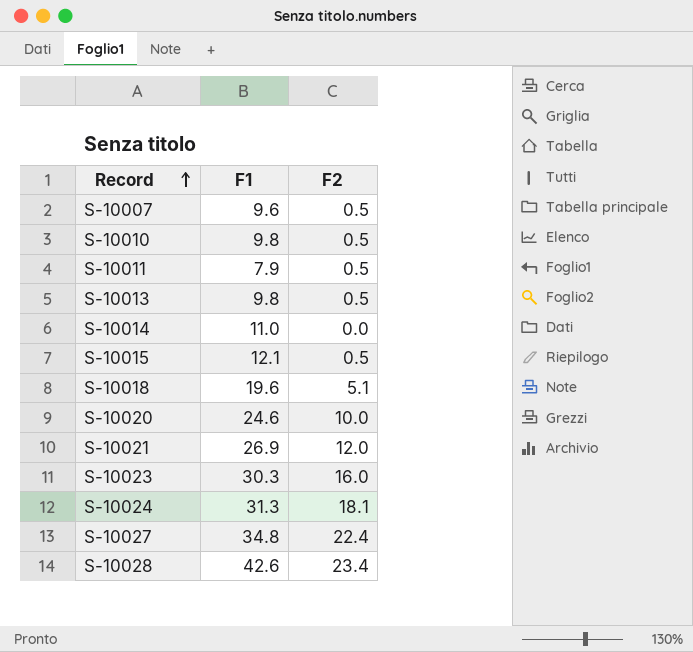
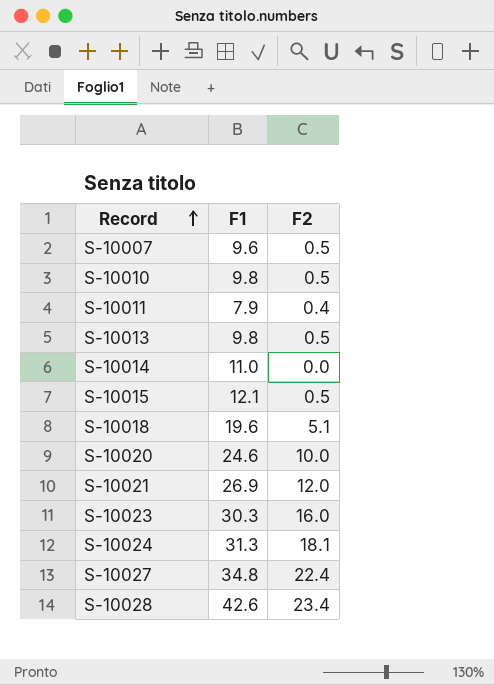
S-10011 | F2: 0.5 -> 0.4

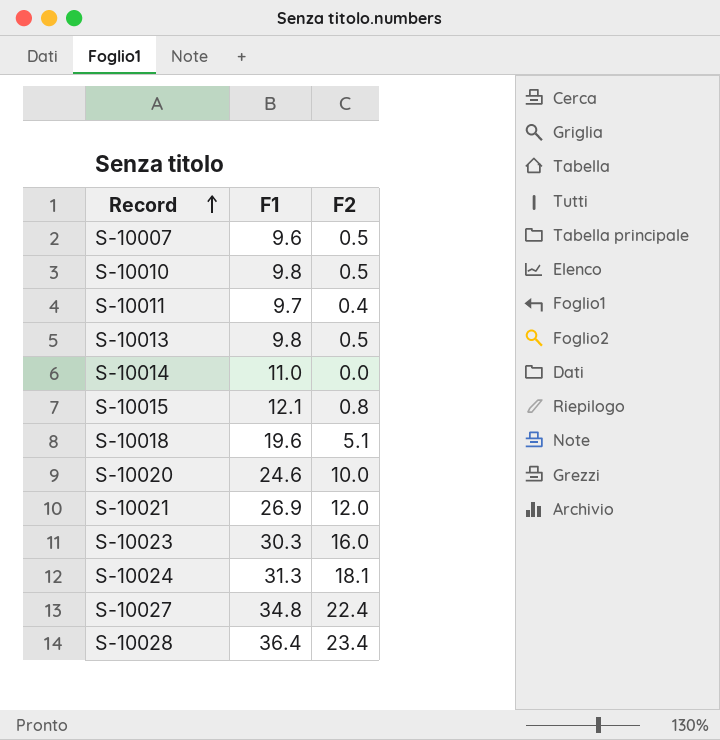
S-10011 | F1: 7.9 -> 9.7
S-10015 | F2: 0.5 -> 0.8
S-10028 | F1: 42.6 -> 36.4

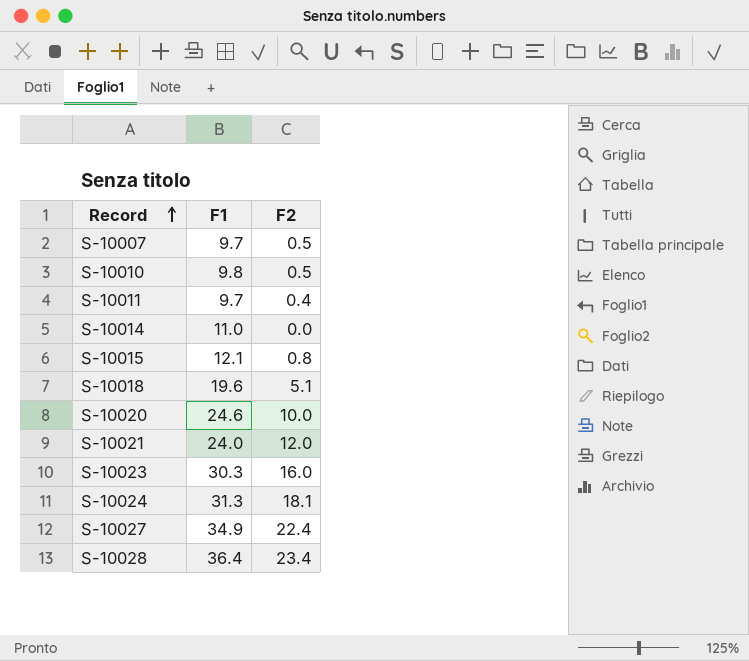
row S-10013: 9.8 | 0.5 -> none
S-10007 | F1: 9.6 -> 9.7
S-10021 | F1: 26.9 -> 24.0
S-10027 | F1: 34.8 -> 34.9

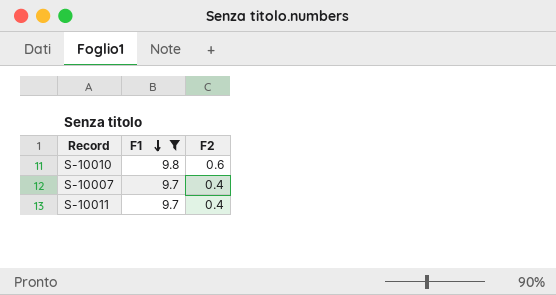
filter: none -> F1 <= 9.8
row order: Record ascending -> F1 descending
S-10010 | F2: 0.5 -> 0.6
S-10007 | F2: 0.5 -> 0.4

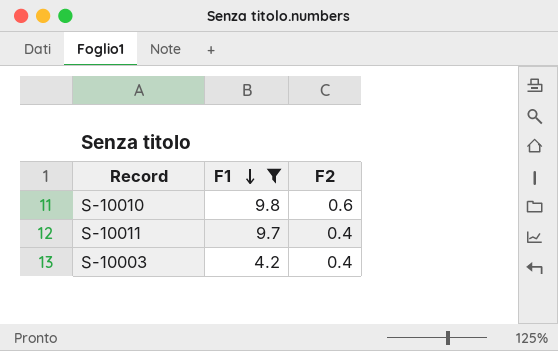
row S-10007: 9.7 | 0.4 -> none
row S-10003: none -> 4.2 | 0.4

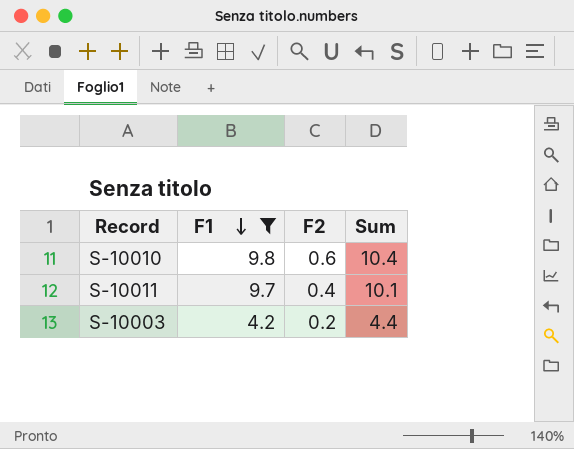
column Sum | formula: none -> [F1] + [F2]
S-10003 | F2: 0.4 -> 0.2

